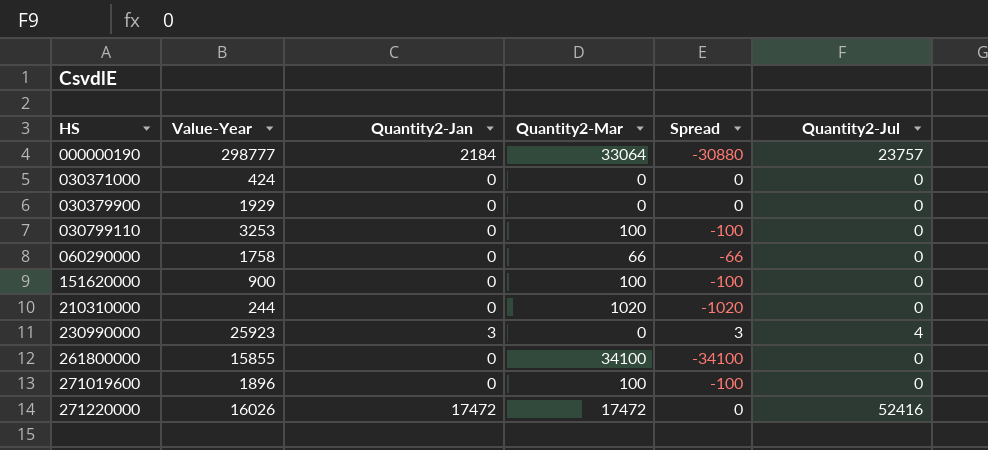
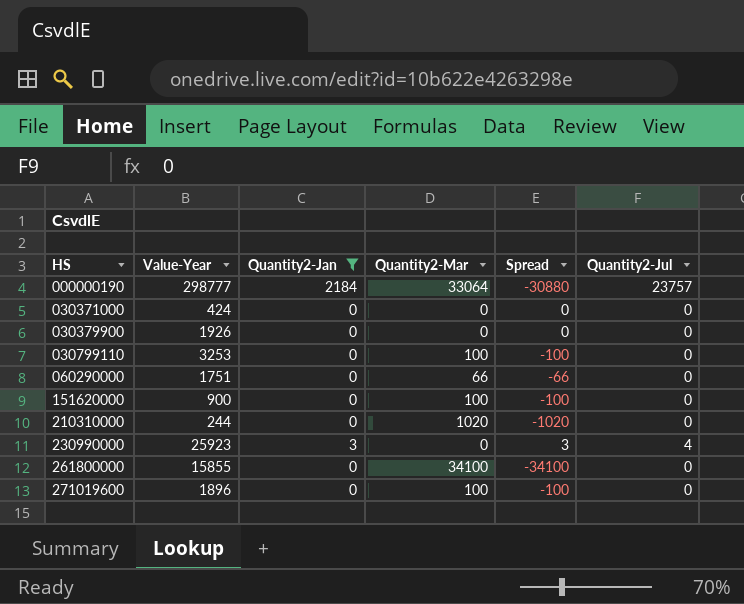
filter: none -> Quantity2-Jan != 17472
030379900 | Value-Year: 1929 -> 1926
060290000 | Value-Year: 1758 -> 1751

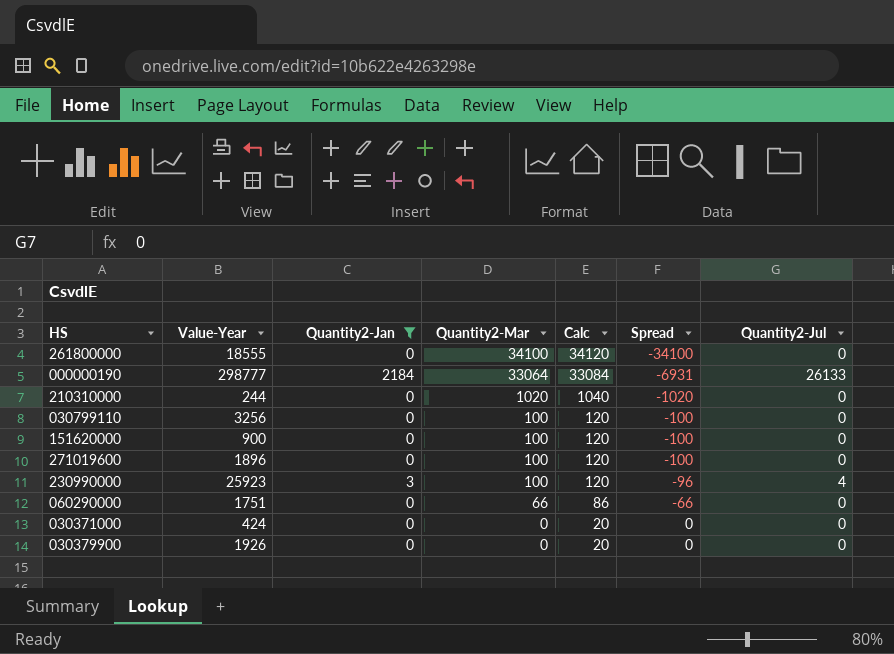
row order: HS ascending -> Quantity2-Mar descending
column Calc | formula: none -> [Quantity2-Mar] + 20
column Spread | formula: [Quantity2-Jan] - [Quantity2-Mar] -> [Quantity2-Jul] - [Quantity2-Mar]
261800000 | Value-Year: 15855 -> 18555
000000190 | Quantity2-Jul: 23757 -> 26133
030799110 | Value-Year: 3253 -> 3256
230990000 | Quantity2-Mar: 0 -> 100

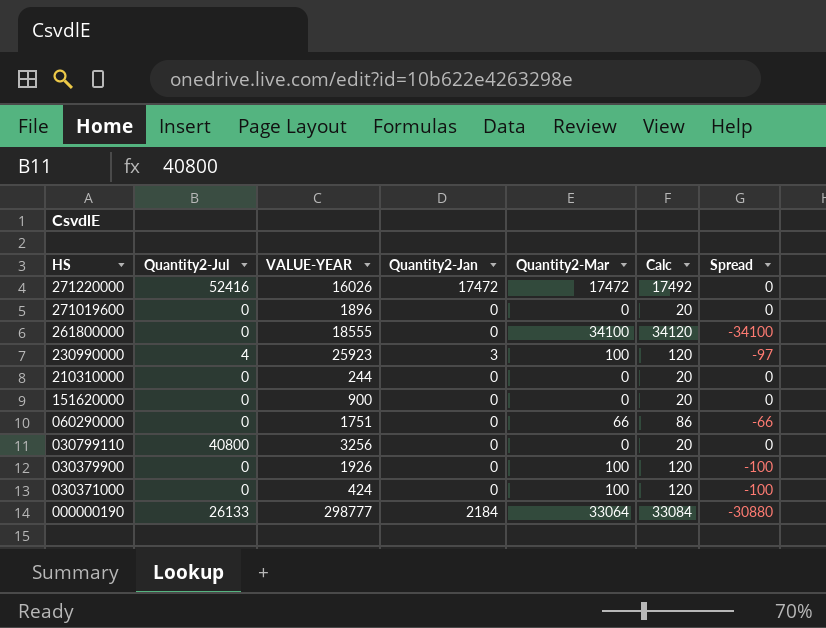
filter: Quantity2-Jan != 17472 -> none
row order: Quantity2-Mar descending -> HS descending
column Quantity2-Jul | position: 7 -> 2
column name: Value-Year -> VALUE-YEAR
column Spread | formula: [Quantity2-Jul] - [Quantity2-Mar] -> [Quantity2-Jan] - [Quantity2-Mar]
271019600 | Quantity2-Mar: 100 -> 0
271019600 | Calc: 120 -> 20
210310000 | Quantity2-Mar: 1020 -> 0
210310000 | Calc: 1040 -> 20
151620000 | Quantity2-Mar: 100 -> 0
151620000 | Calc: 120 -> 20
030799110 | Quantity2-Jul: 0 -> 40800
030799110 | Quantity2-Mar: 100 -> 0
030799110 | Calc: 120 -> 20
030379900 | Quantity2-Mar: 0 -> 100
030379900 | Calc: 20 -> 120
030371000 | Quantity2-Mar: 0 -> 100
030371000 | Calc: 20 -> 120

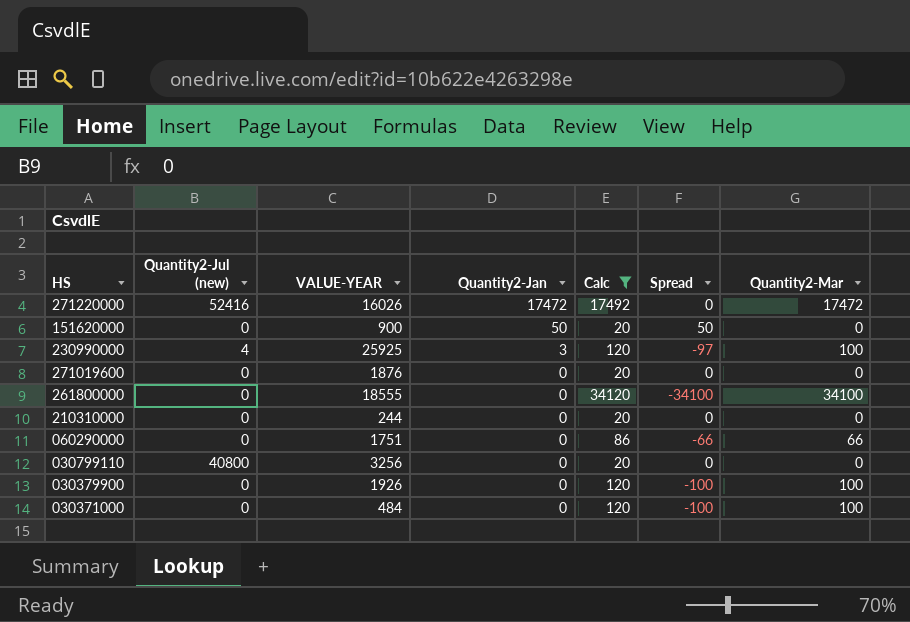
filter: none -> Calc != 33084
row order: HS descending -> Quantity2-Jan descending
column name: Quantity2-Jul -> Quantity2-Jul (new)
column Quantity2-Mar | position: 5 -> 7
151620000 | Quantity2-Jan: 0 -> 50
151620000 | Spread: 0 -> 50
230990000 | VALUE-YEAR: 25923 -> 25925
271019600 | VALUE-YEAR: 1896 -> 1876
030371000 | VALUE-YEAR: 424 -> 484

